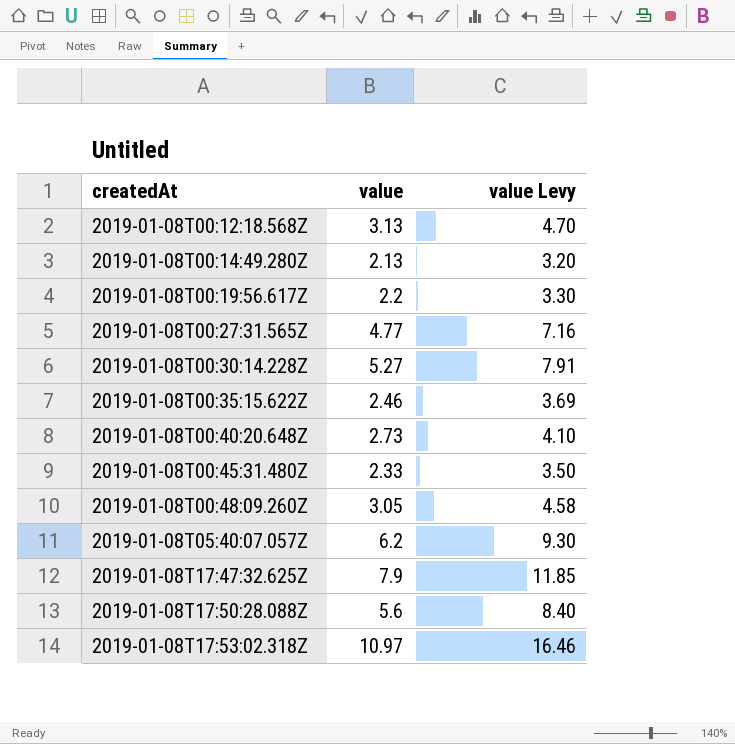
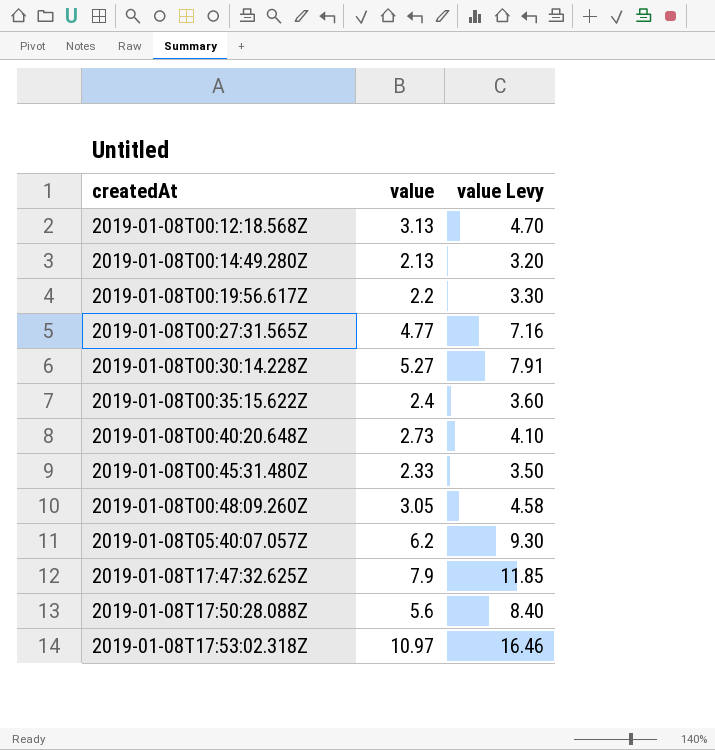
2019-01-08T00:35:15.622Z | value: 2.46 -> 2.4
2019-01-08T00:35:15.622Z | value Levy: 3.69 -> 3.60

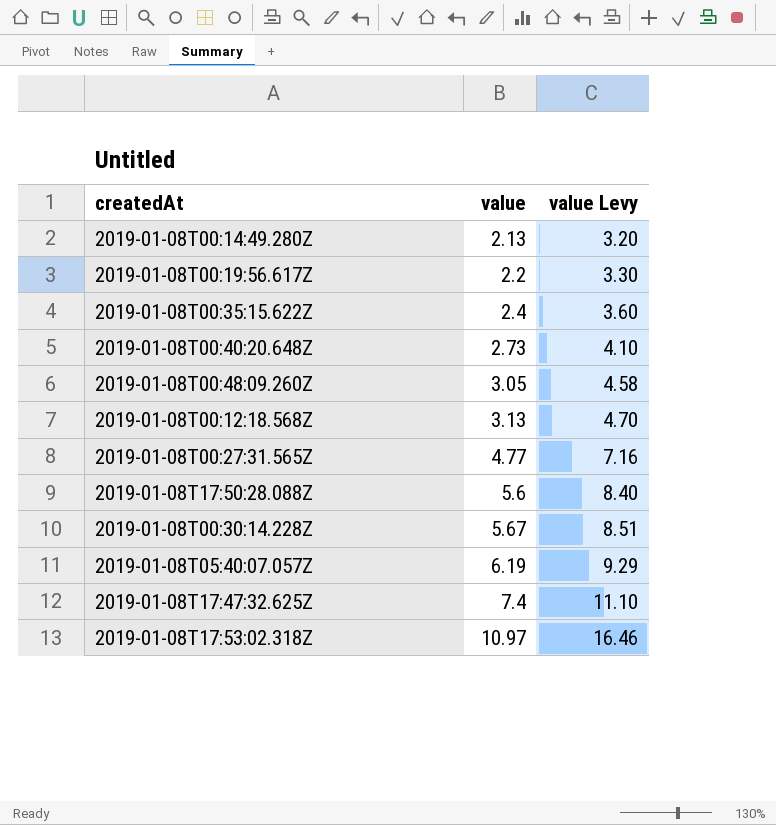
row order: createdAt ascending -> value ascending
row 2019-01-08T00:45:31.480Z: 2.33 | 3.50 -> none
2019-01-08T00:30:14.228Z | value: 5.27 -> 5.67
2019-01-08T00:30:14.228Z | value Levy: 7.91 -> 8.51
2019-01-08T05:40:07.057Z | value: 6.2 -> 6.19
2019-01-08T05:40:07.057Z | value Levy: 9.30 -> 9.29
2019-01-08T17:47:32.625Z | value: 7.9 -> 7.4
2019-01-08T17:47:32.625Z | value Levy: 11.85 -> 11.10

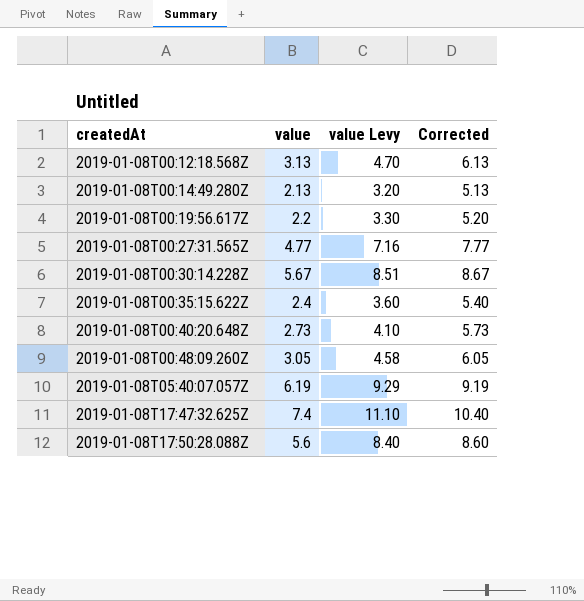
row order: value ascending -> createdAt ascending
column Corrected | formula: none -> [value] + 3
row 2019-01-08T17:53:02.318Z: 10.97 | 16.46 -> none

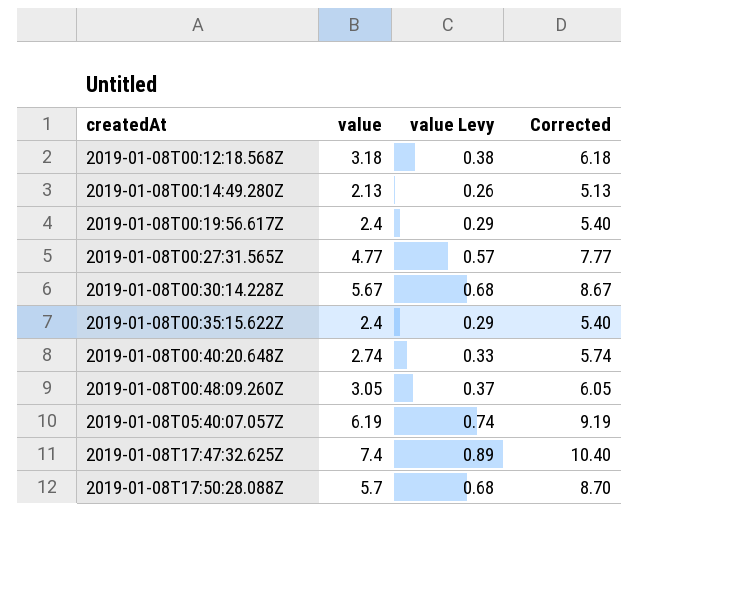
column value Levy | formula: [value] * 1.5 -> [value] * 0.12
2019-01-08T00:12:18.568Z | value: 3.13 -> 3.18
2019-01-08T00:12:18.568Z | Corrected: 6.13 -> 6.18
2019-01-08T00:19:56.617Z | value: 2.2 -> 2.4
2019-01-08T00:19:56.617Z | Corrected: 5.20 -> 5.40
2019-01-08T00:40:20.648Z | value: 2.73 -> 2.74
2019-01-08T00:40:20.648Z | Corrected: 5.73 -> 5.74
2019-01-08T17:50:28.088Z | value: 5.6 -> 5.7
2019-01-08T17:50:28.088Z | Corrected: 8.60 -> 8.70

